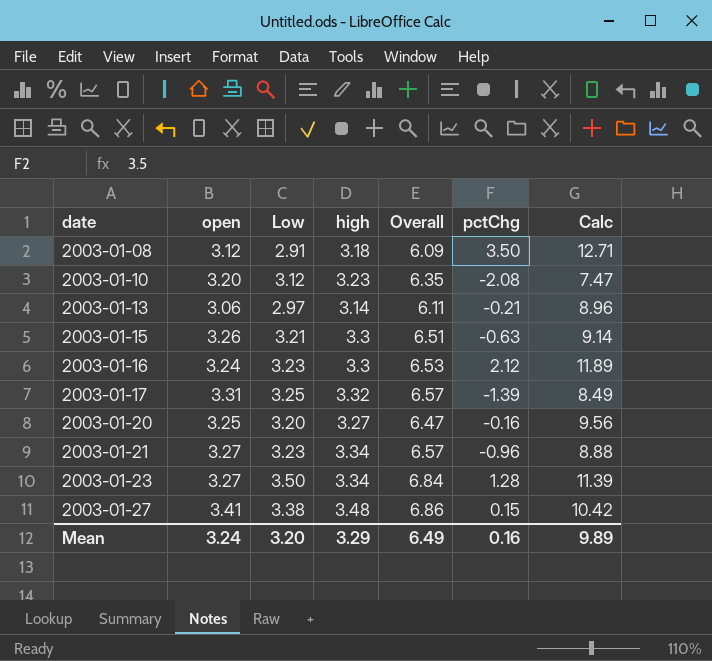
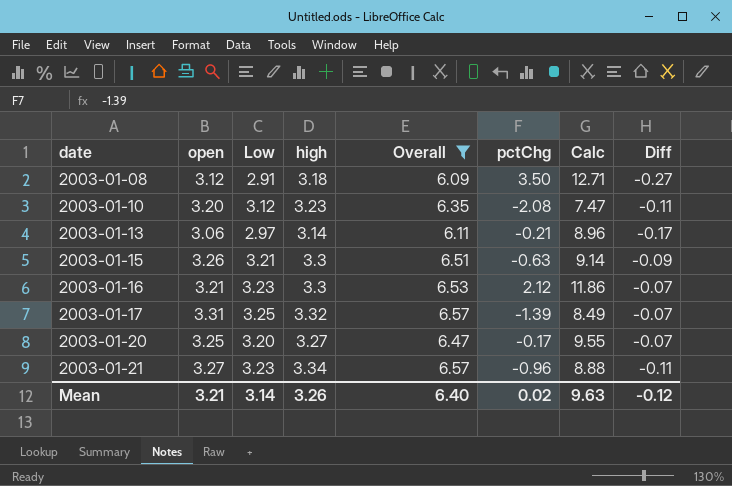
filter: none -> Overall <= 6.57
column Diff | formula: none -> [Low] - [high]
2003-01-16 | open: 3.24 -> 3.21
2003-01-16 | Calc: 11.89 -> 11.86
2003-01-20 | pctChg: -0.16 -> -0.17
2003-01-20 | Calc: 9.56 -> 9.55
Mean | open: 3.24 -> 3.21
Mean | Low: 3.20 -> 3.14
Mean | high: 3.29 -> 3.26
Mean | Overall: 6.49 -> 6.40
Mean | pctChg: 0.16 -> 0.02
Mean | Calc: 9.89 -> 9.63

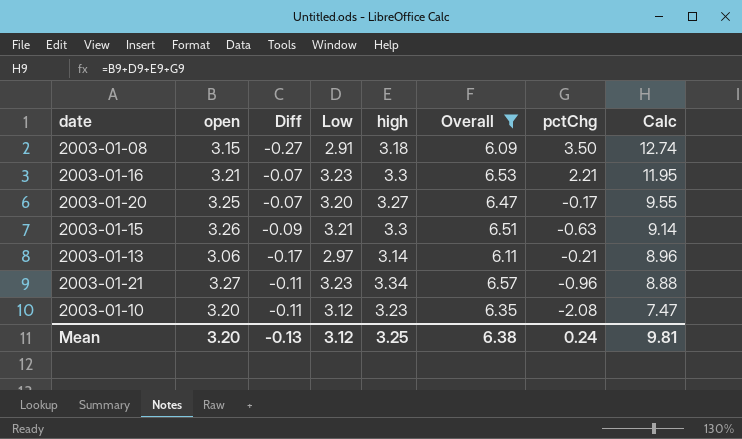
row order: date ascending -> Calc descending
column Diff | position: 8 -> 3
row 2003-01-17: 3.31 | 3.25 | 3.32 | 6.57 | -1.39 | 8.49 | -0.07 -> none
2003-01-08 | open: 3.12 -> 3.15
2003-01-08 | Calc: 12.71 -> 12.74
2003-01-16 | pctChg: 2.12 -> 2.21
2003-01-16 | Calc: 11.86 -> 11.95
Mean | open: 3.21 -> 3.20
Mean | Diff: -0.12 -> -0.13
Mean | Low: 3.14 -> 3.12
Mean | high: 3.26 -> 3.25
Mean | Overall: 6.40 -> 6.38
Mean | pctChg: 0.02 -> 0.24
Mean | Calc: 9.63 -> 9.81

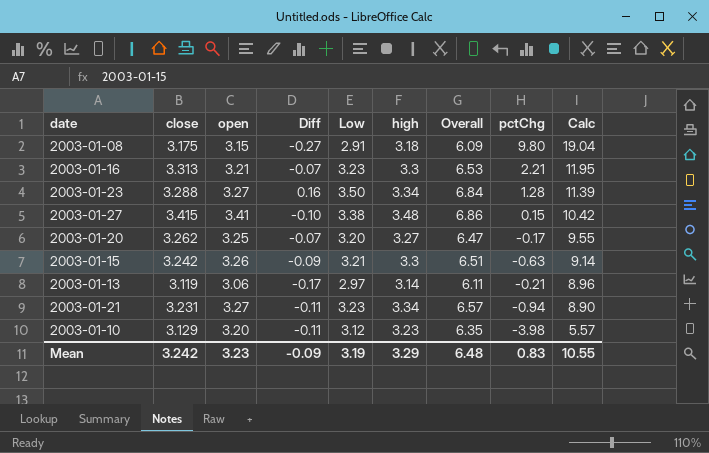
filter: Overall <= 6.57 -> none
column close | position: none -> 2
2003-01-08 | pctChg: 3.50 -> 9.80
2003-01-08 | Calc: 12.74 -> 19.04
2003-01-21 | pctChg: -0.96 -> -0.94
2003-01-21 | Calc: 8.88 -> 8.90
2003-01-10 | pctChg: -2.08 -> -3.98
2003-01-10 | Calc: 7.47 -> 5.57
Mean | open: 3.20 -> 3.23
Mean | Diff: -0.13 -> -0.09
Mean | Low: 3.12 -> 3.19
Mean | high: 3.25 -> 3.29
Mean | Overall: 6.38 -> 6.48
Mean | pctChg: 0.24 -> 0.83
Mean | Calc: 9.81 -> 10.55

